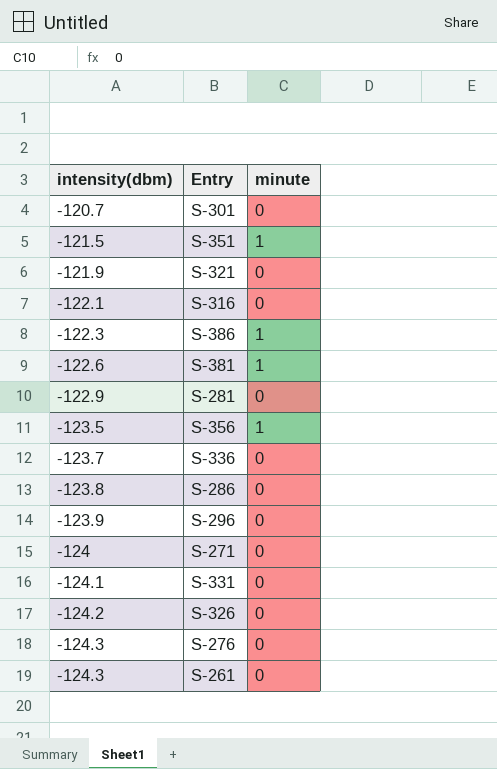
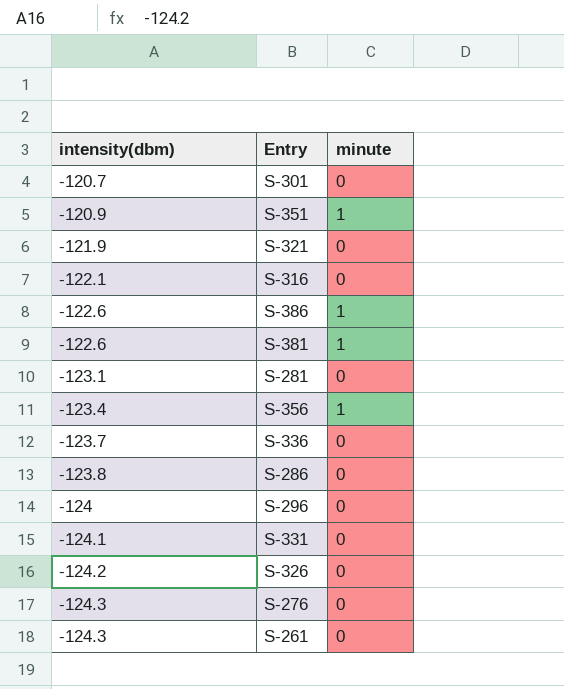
row S-271: -124 | 0 -> none
S-351 | intensity(dbm): -121.5 -> -120.9
S-386 | intensity(dbm): -122.3 -> -122.6
S-281 | intensity(dbm): -122.9 -> -123.1
S-356 | intensity(dbm): -123.5 -> -123.4
S-296 | intensity(dbm): -123.9 -> -124

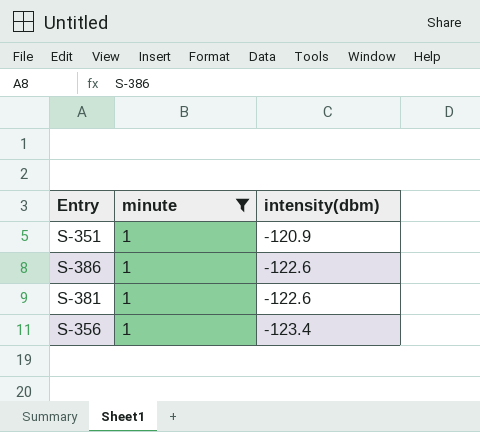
filter: none -> minute = 1
column intensity(dbm) | position: 1 -> 3

